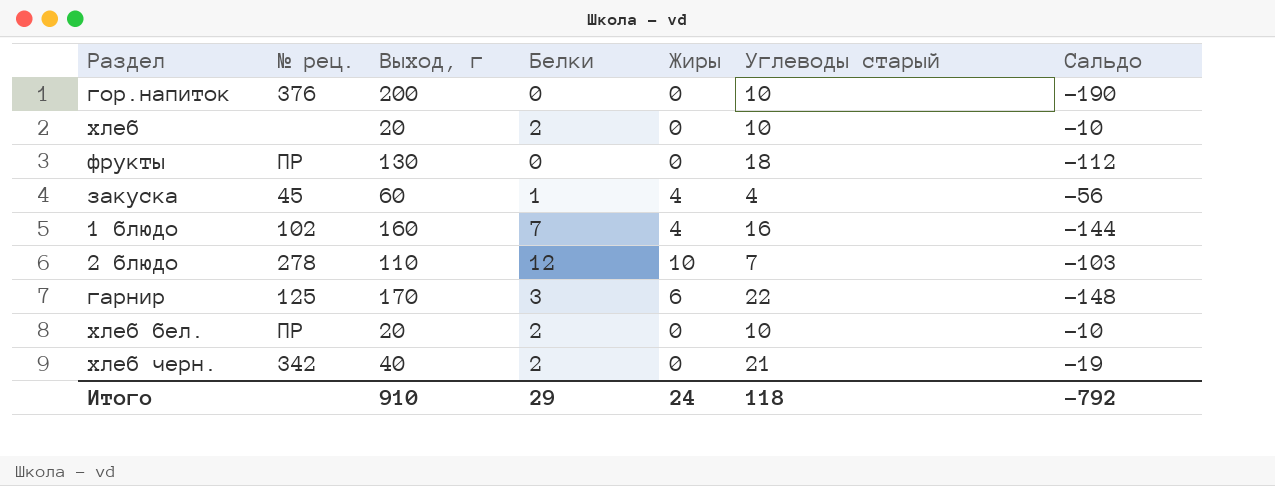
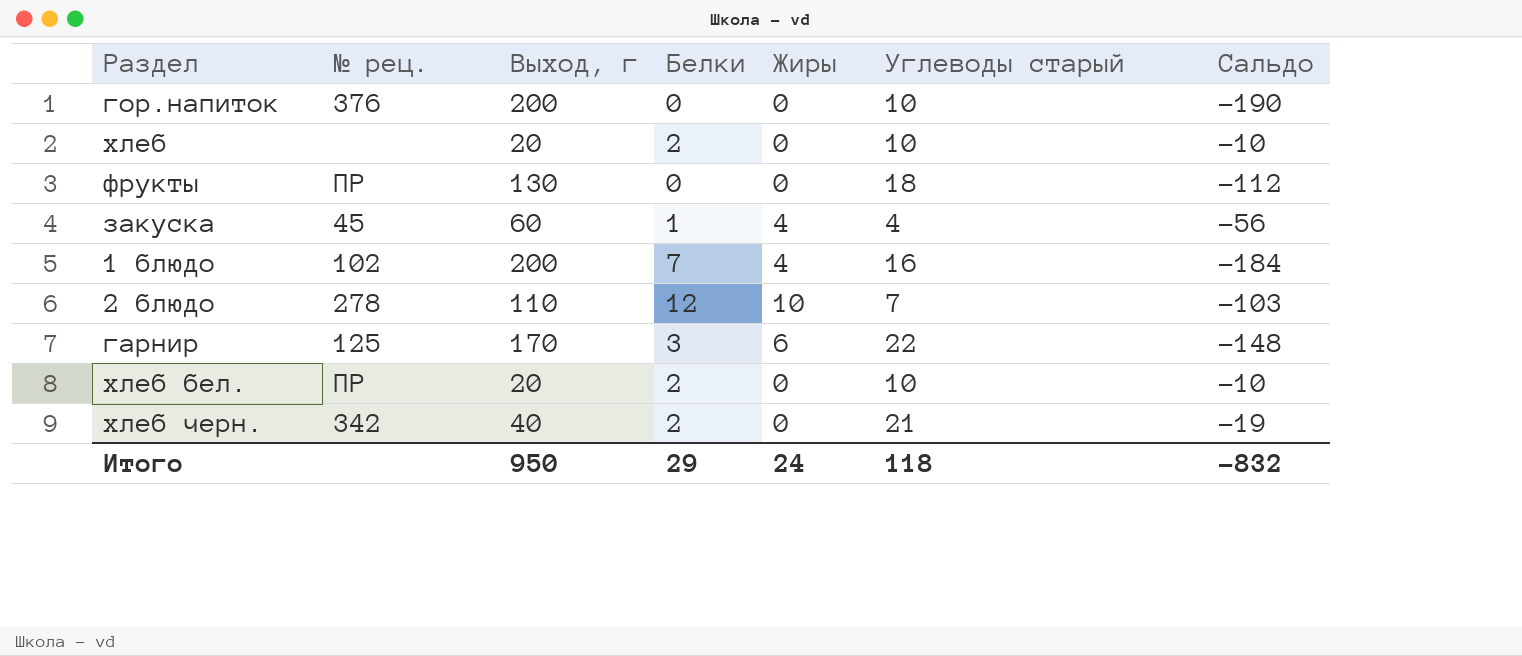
1 блюдо | Выход, г: 160 -> 200
1 блюдо | Сальдо: -144 -> -184
Итого | Выход, г: 910 -> 950
Итого | Сальдо: -792 -> -832

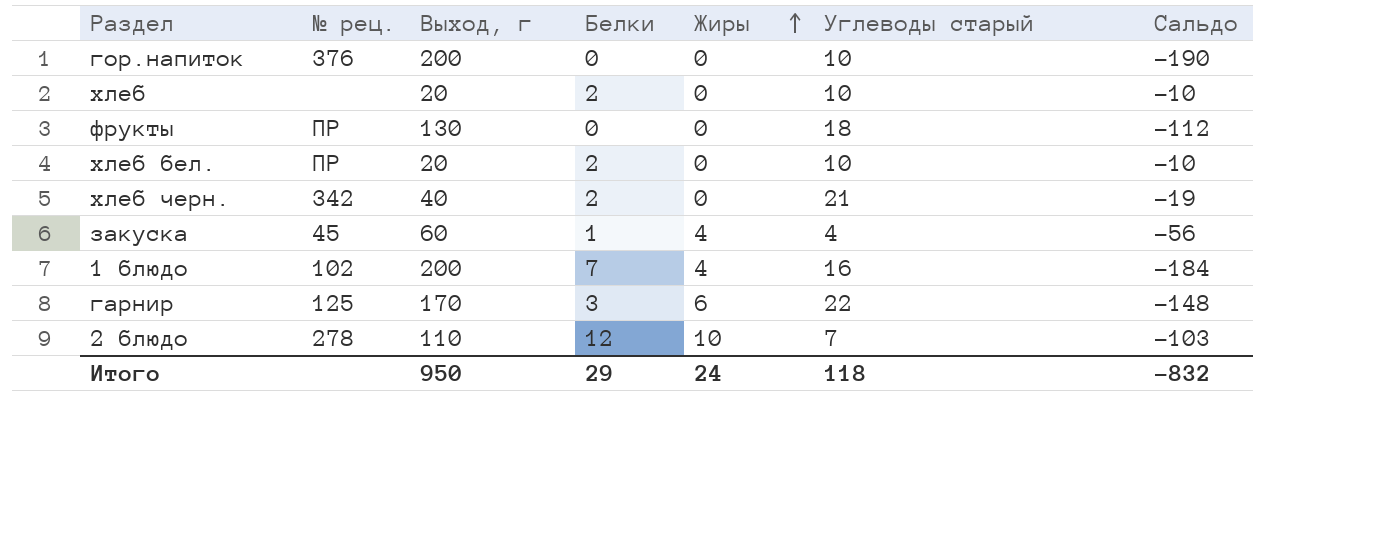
row order: none -> Жиры ascending

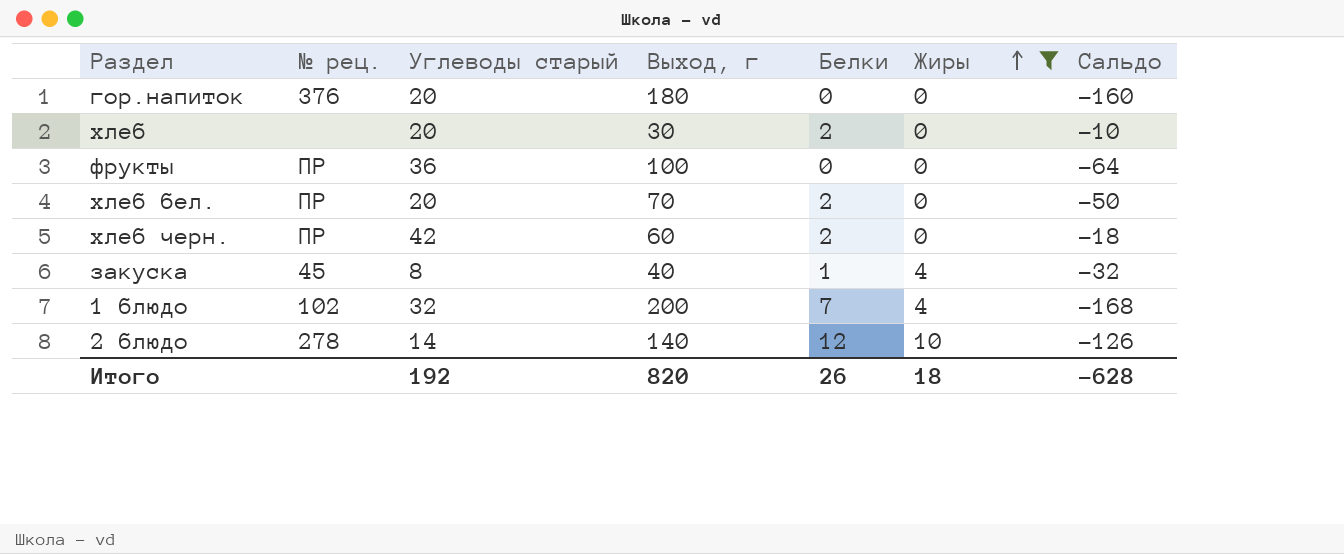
filter: none -> Жиры != 6
column Углеводы старый | position: 6 -> 3
гор.напиток | Углеводы старый: 10 -> 20
гор.напиток | Выход, г: 200 -> 180
гор.напиток | Сальдо: -190 -> -160
хлеб | Углеводы старый: 10 -> 20
хлеб | Выход, г: 20 -> 30
фрукты | Углеводы старый: 18 -> 36
фрукты | Выход, г: 130 -> 100
фрукты | Сальдо: -112 -> -64
хлеб бел. | Углеводы старый: 10 -> 20
хлеб бел. | Выход, г: 20 -> 70
хлеб бел. | Сальдо: -10 -> -50
хлеб черн. | № рец.: 342 -> ПР
хлеб черн. | Углеводы старый: 21 -> 42
хлеб черн. | Выход, г: 40 -> 60
хлеб черн. | Сальдо: -19 -> -18
закуска | Углеводы старый: 4 -> 8
закуска | Выход, г: 60 -> 40
закуска | Сальдо: -56 -> -32
1 блюдо | Углеводы старый: 16 -> 32
1 блюдо | Сальдо: -184 -> -168
2 блюдо | Углеводы старый: 7 -> 14
2 блюдо | Выход, г: 110 -> 140
2 блюдо | Сальдо: -103 -> -126
Итого | Углеводы старый: 118 -> 192
Итого | Выход, г: 950 -> 820
Итого | Белки: 29 -> 26
Итого | Жиры: 24 -> 18
Итого | Сальдо: -832 -> -628

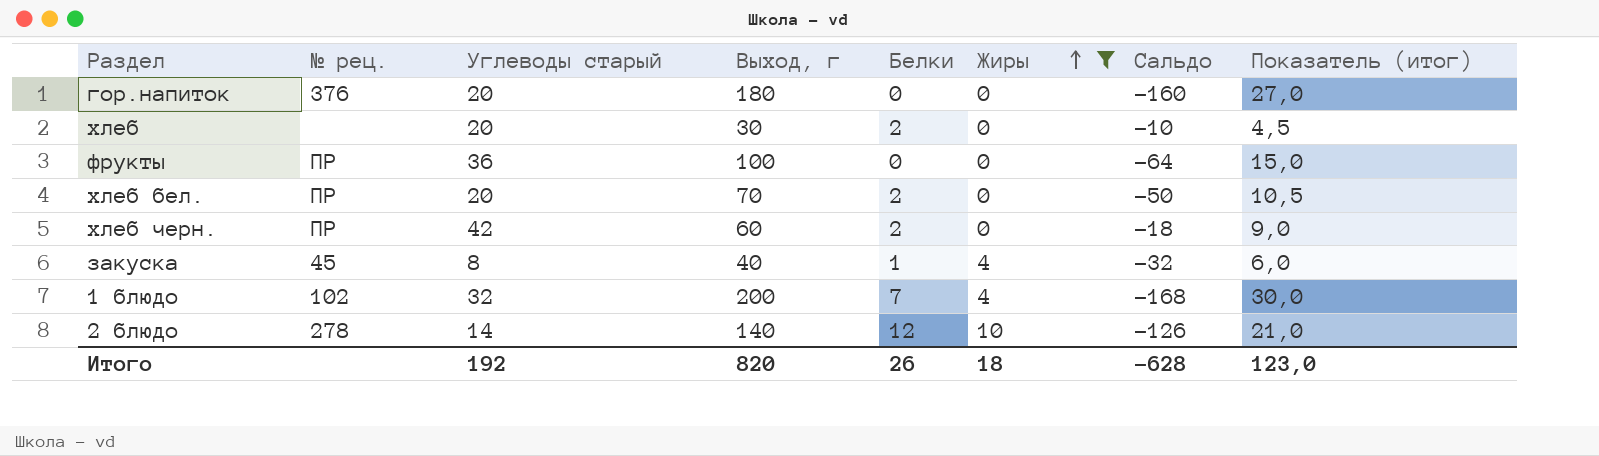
column Показатель (итог) | formula: none -> [Выход, г] * 0,15

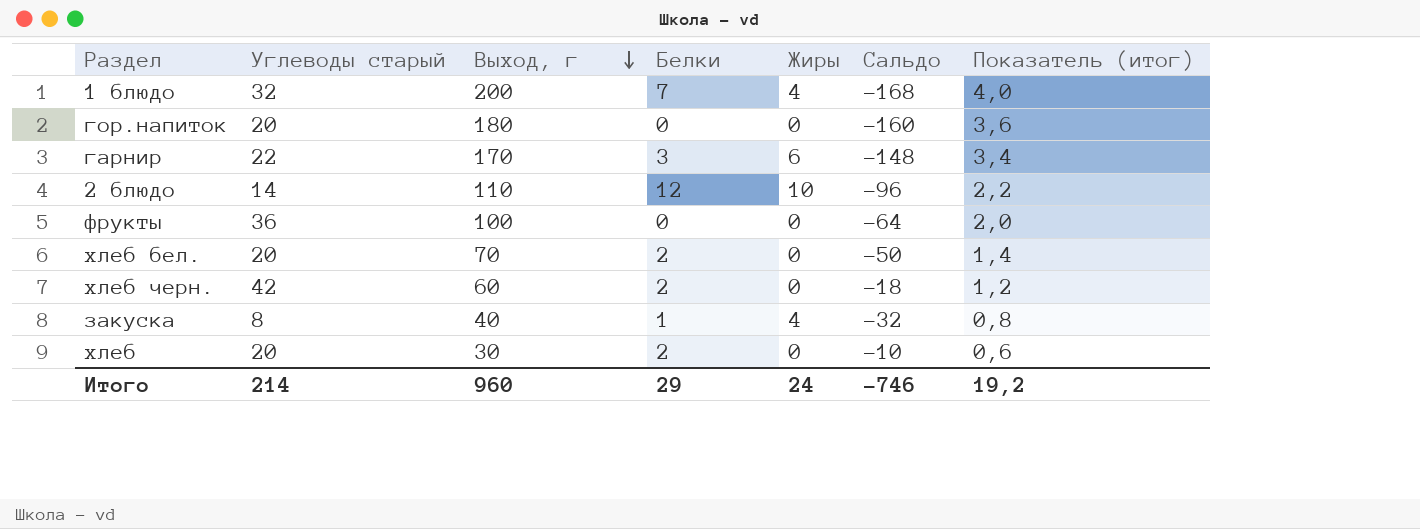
filter: Жиры != 6 -> none
row order: Жиры ascending -> Выход, г descending
column № рец. | position: 2 -> none
column Показатель (итог) | formula: [Выход, г] * 0,15 -> [Выход, г] * 0,02
2 блюдо | Выход, г: 140 -> 110
2 блюдо | Сальдо: -126 -> -96
Итого | Углеводы старый: 192 -> 214
Итого | Выход, г: 820 -> 960
Итого | Белки: 26 -> 29
Итого | Жиры: 18 -> 24
Итого | Сальдо: -628 -> -746
Итого | Показатель (итог): 123,0 -> 19,2

